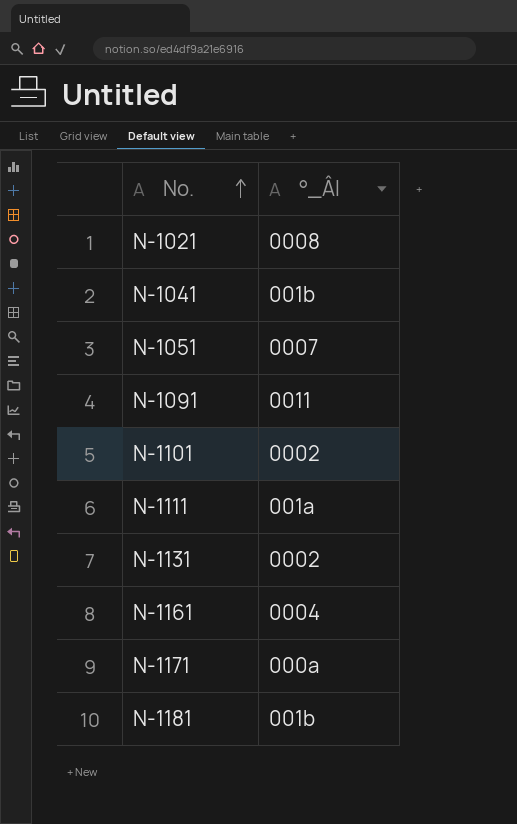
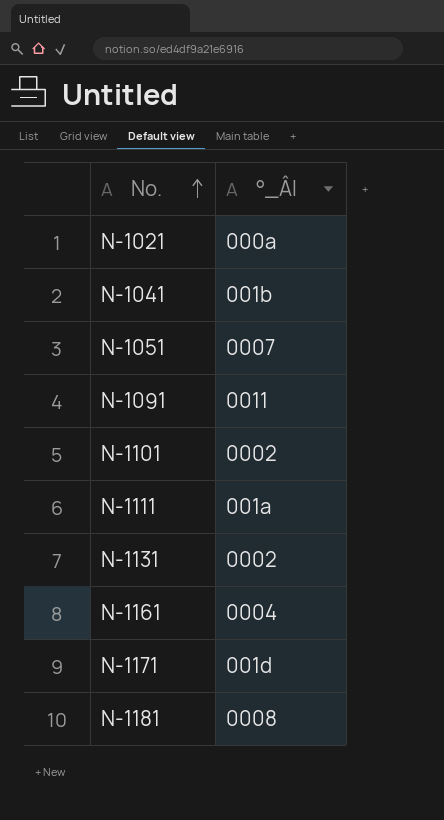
N-1021 | °_ÂI: 0008 -> 000a
N-1171 | °_ÂI: 000a -> 001d
N-1181 | °_ÂI: 001b -> 0008

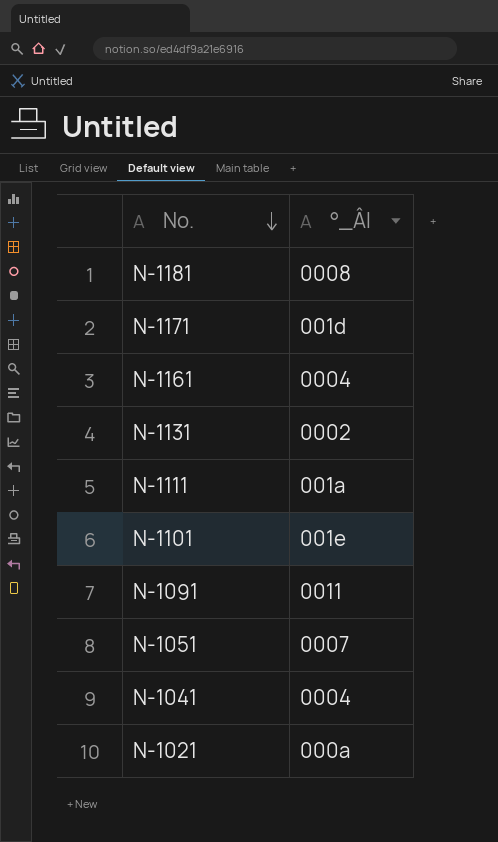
row order: No. ascending -> No. descending
N-1101 | °_ÂI: 0002 -> 001e
N-1041 | °_ÂI: 001b -> 0004

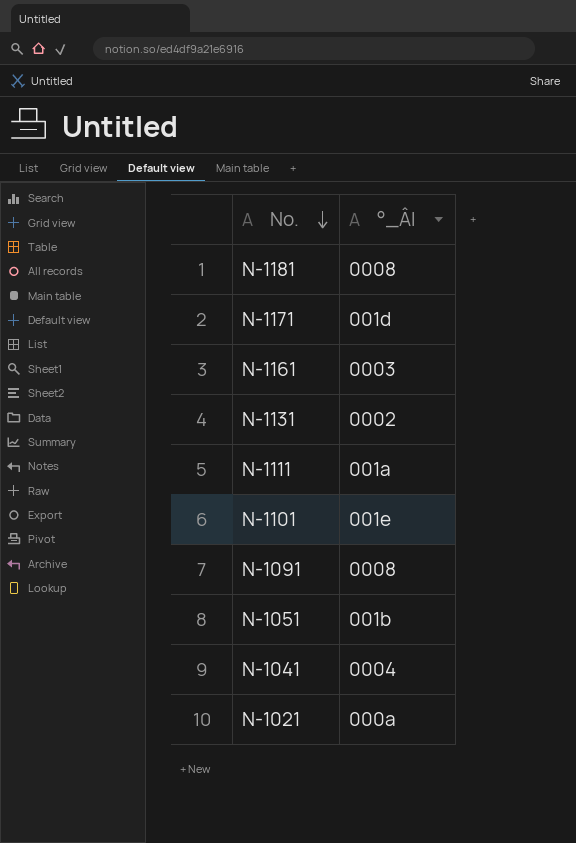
N-1161 | °_ÂI: 0004 -> 0003
N-1091 | °_ÂI: 0011 -> 0008
N-1051 | °_ÂI: 0007 -> 001b

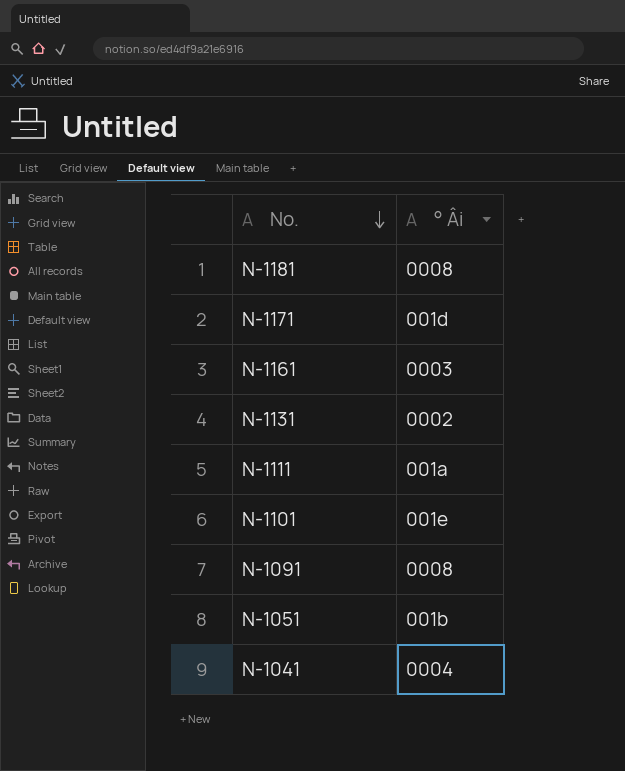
column name: °_ÂI -> ° Âi
row N-1021: 000a -> none

